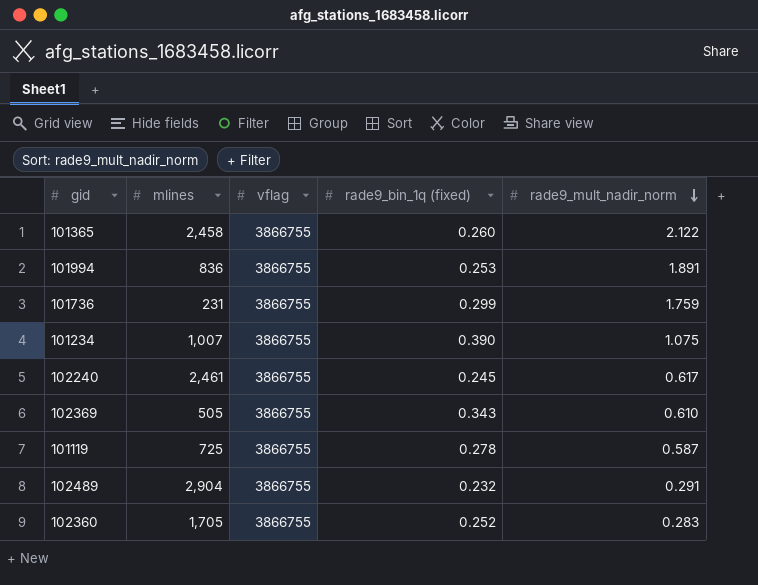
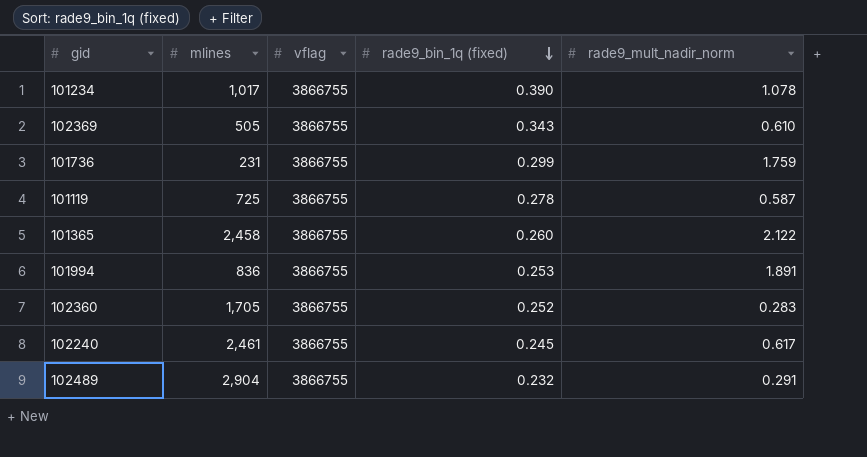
row order: rade9_mult_nadir_norm descending -> rade9_bin_1q (fixed) descending
101234 | mlines: 1,007 -> 1,017
101234 | rade9_mult_nadir_norm: 1.075 -> 1.078

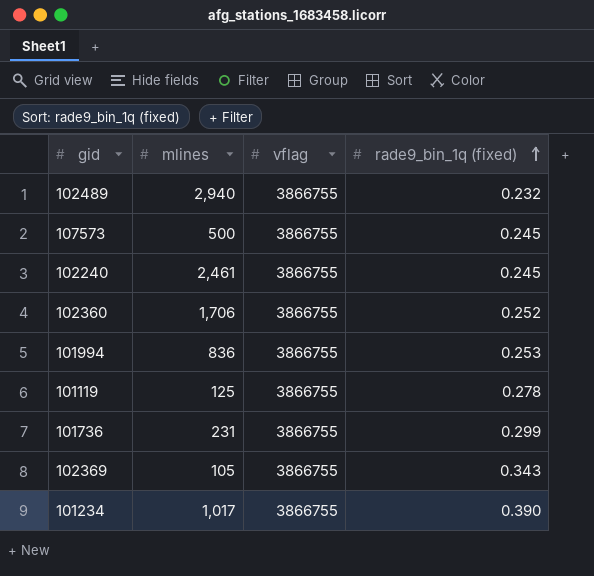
row order: rade9_bin_1q (fixed) descending -> rade9_bin_1q (fixed) ascending
column rade9_mult_nadir_norm | position: 5 -> none
row 101365: 2,458 | 3866755 | 0.260 | 2.122 -> none
102489 | mlines: 2,904 -> 2,940
row 107573: none -> 500 | 3866755 | 0.245
102360 | mlines: 1,705 -> 1,706
101119 | mlines: 725 -> 125
102369 | mlines: 505 -> 105

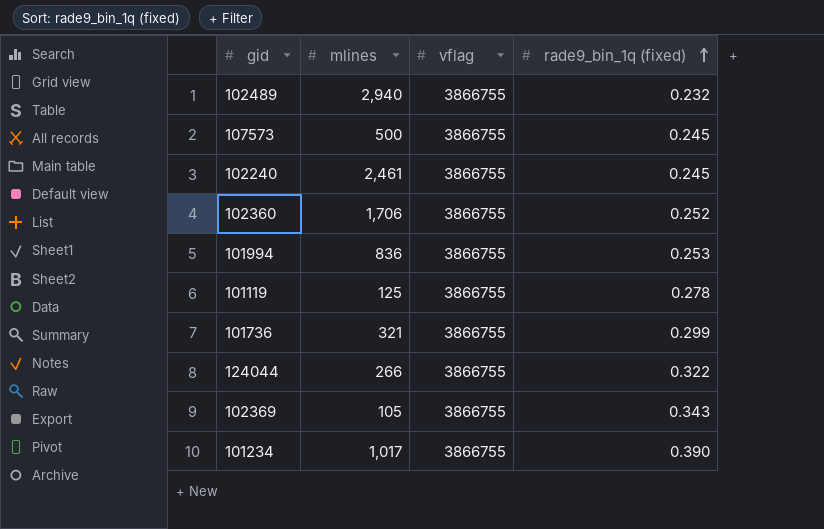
101736 | mlines: 231 -> 321
row 124044: none -> 266 | 3866755 | 0.322

